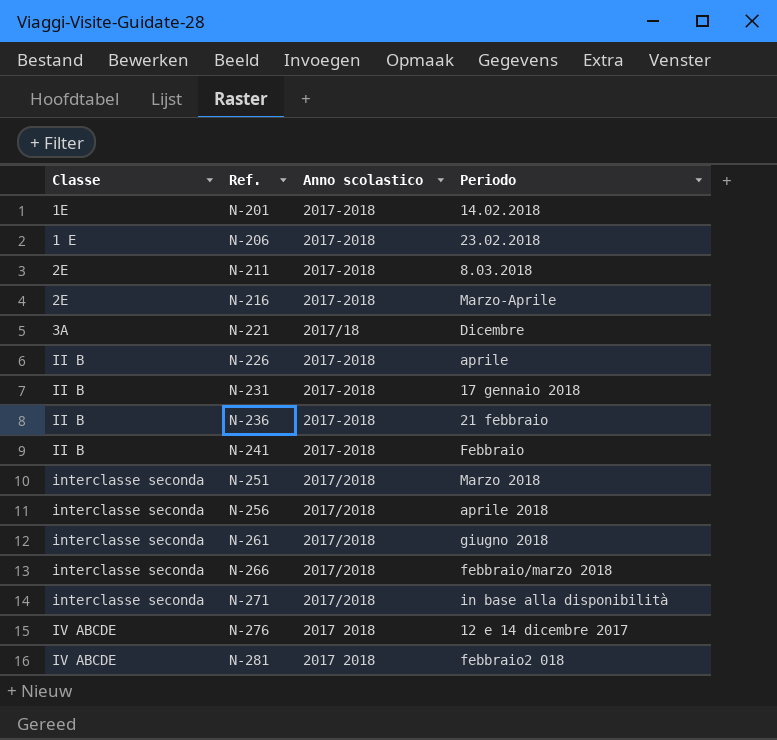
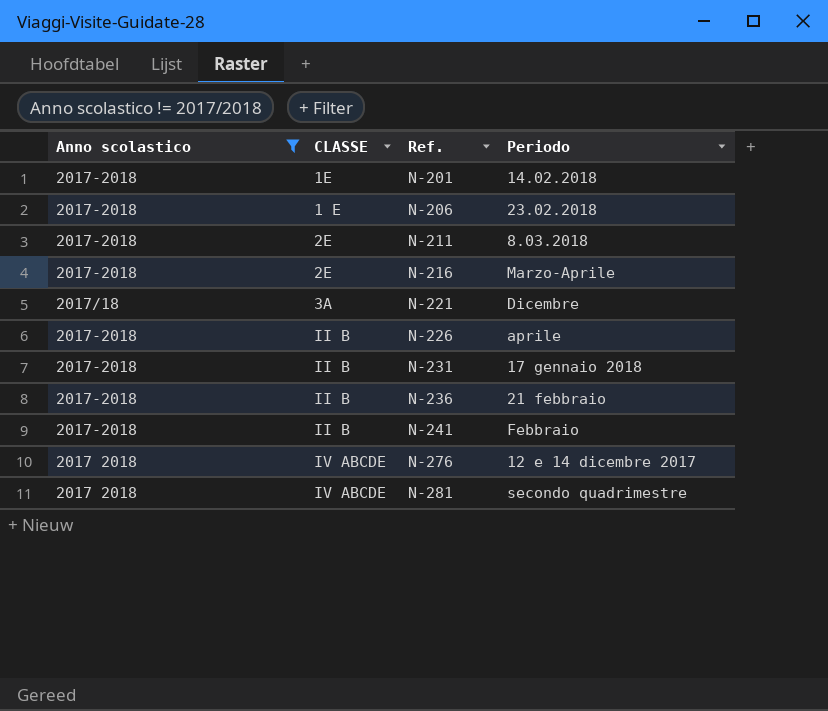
filter: none -> Anno scolastico != 2017/2018
column Anno scolastico | position: 3 -> 1
column name: Classe -> CLASSE
N-281 | Periodo: febbraio2 018 -> secondo quadrimestre

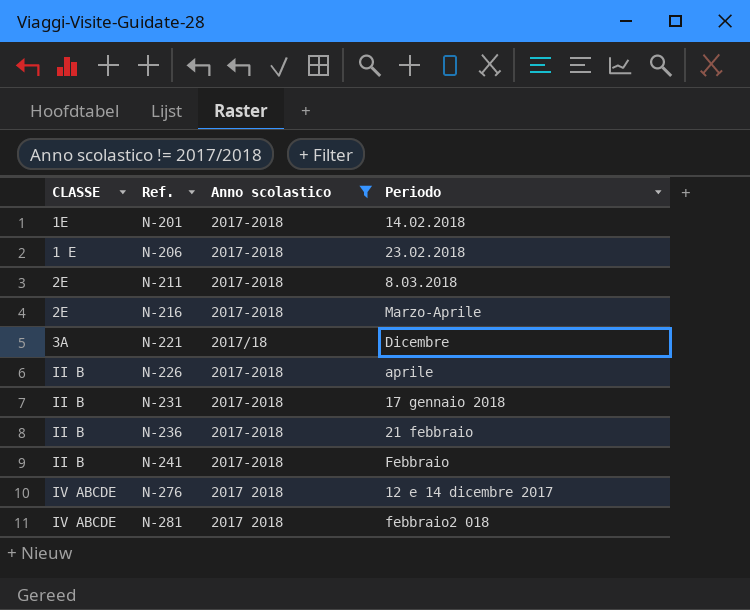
column Anno scolastico | position: 1 -> 3
N-281 | Periodo: secondo quadrimestre -> febbraio2 018

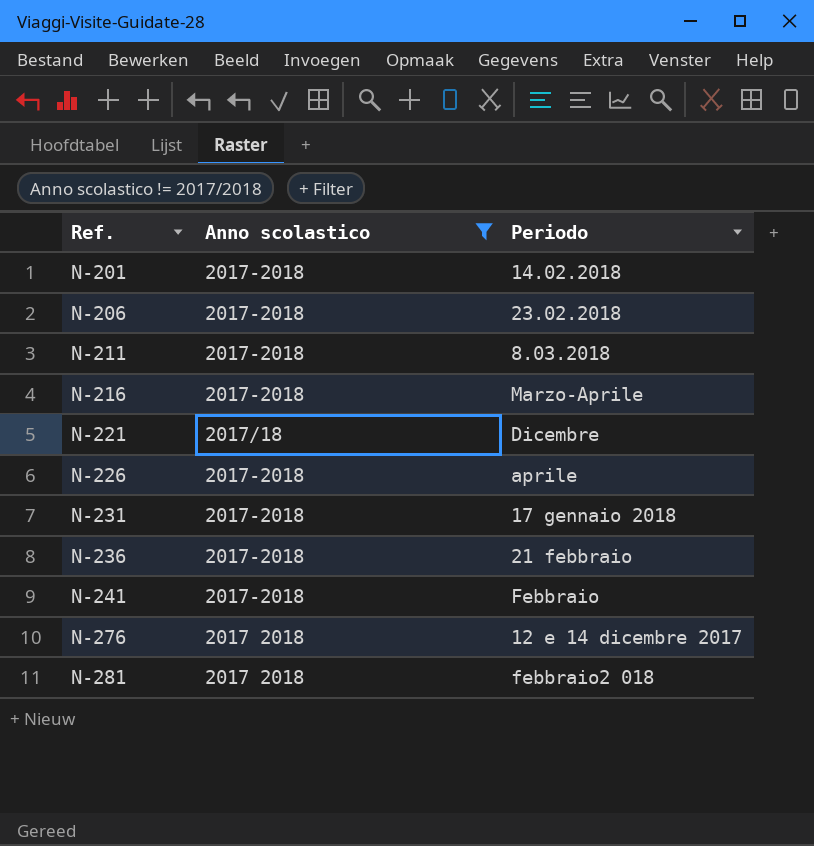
column CLASSE | position: 1 -> none

